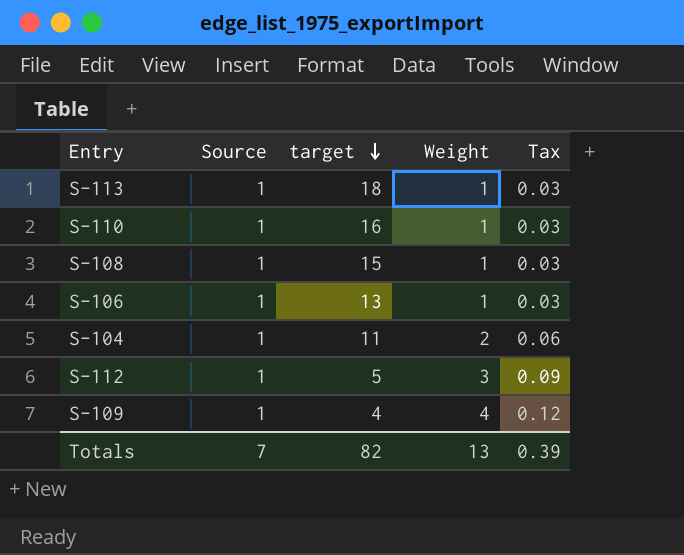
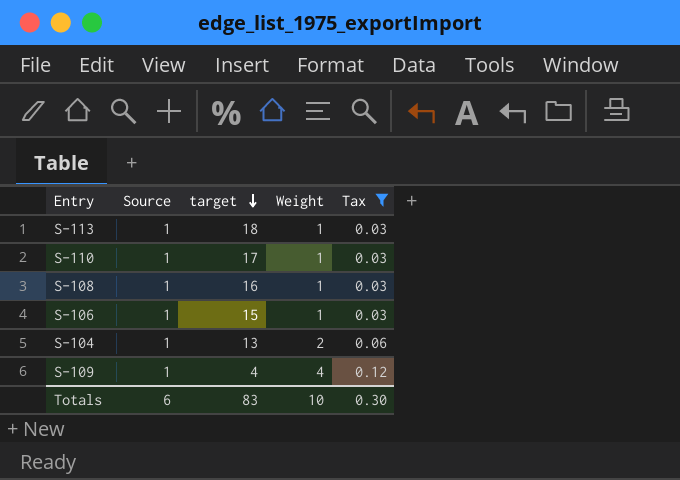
filter: none -> Tax != 0.09
S-110 | target: 16 -> 17
S-108 | target: 15 -> 16
S-106 | target: 13 -> 15
S-104 | target: 11 -> 13
Totals | Source: 7 -> 6
Totals | target: 82 -> 83
Totals | Weight: 13 -> 10
Totals | Tax: 0.39 -> 0.30

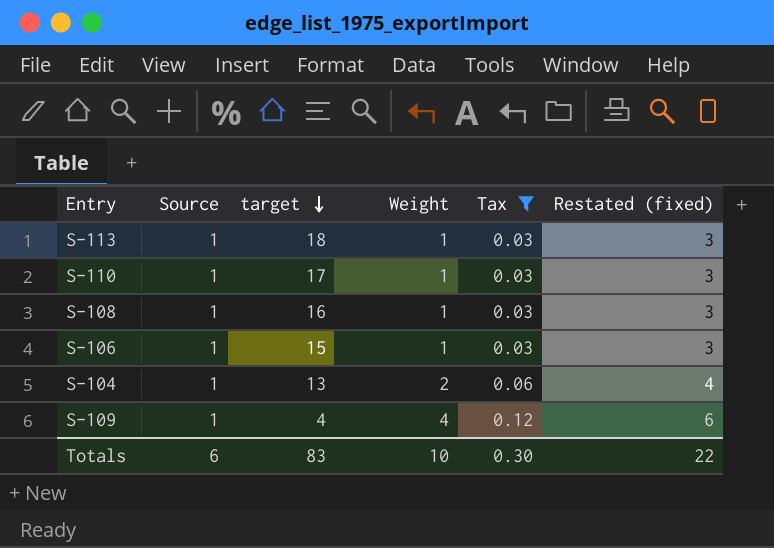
column Restated (fixed) | formula: none -> [Weight] + 2

